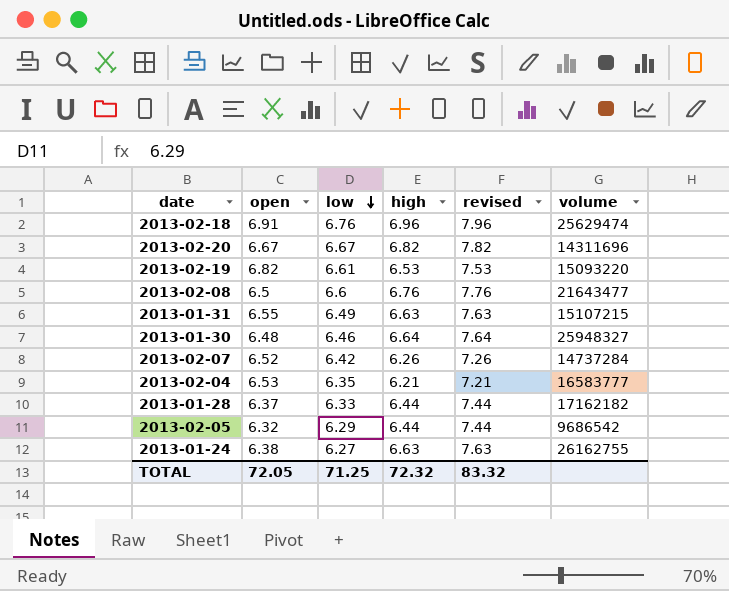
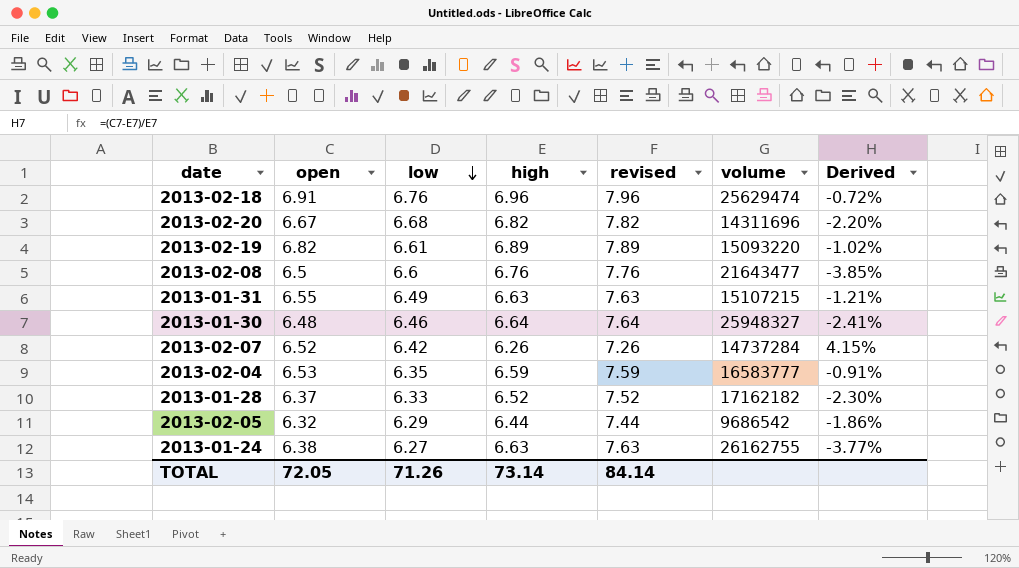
column Derived | formula: none -> ([open] - [high]) / [high]
2013-02-20 | low: 6.67 -> 6.68
2013-02-19 | high: 6.53 -> 6.89
2013-02-19 | revised: 7.53 -> 7.89
2013-02-04 | high: 6.21 -> 6.59
2013-02-04 | revised: 7.21 -> 7.59
2013-01-28 | high: 6.44 -> 6.52
2013-01-28 | revised: 7.44 -> 7.52
TOTAL | low: 71.25 -> 71.26
TOTAL | high: 72.32 -> 73.14
TOTAL | revised: 83.32 -> 84.14

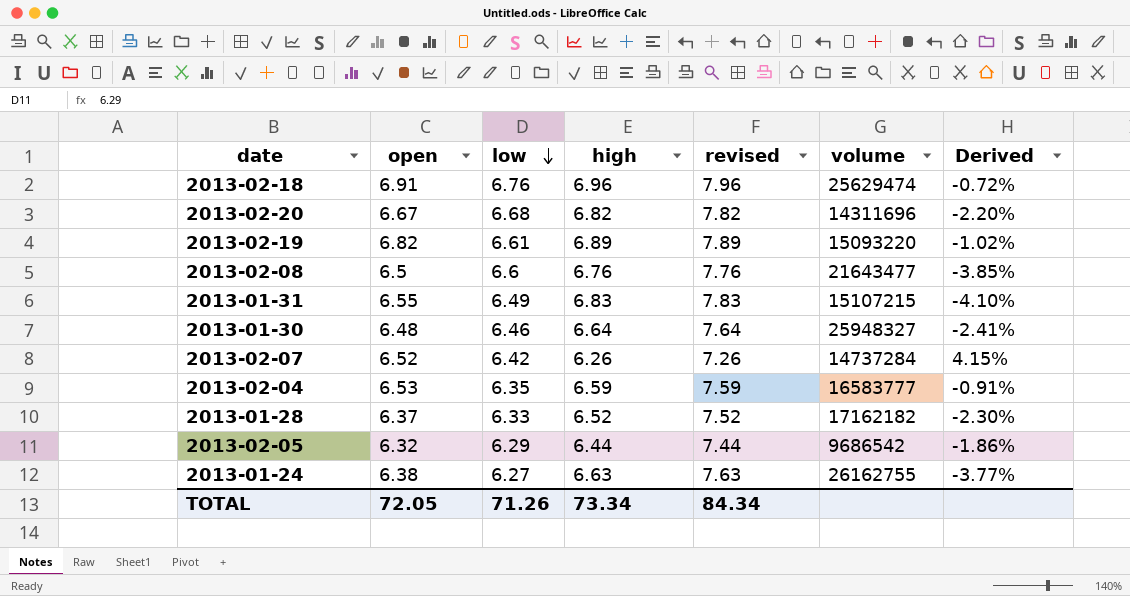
2013-01-31 | high: 6.63 -> 6.83
2013-01-31 | revised: 7.63 -> 7.83
2013-01-31 | Derived: -1.21% -> -4.10%
TOTAL | high: 73.14 -> 73.34
TOTAL | revised: 84.14 -> 84.34

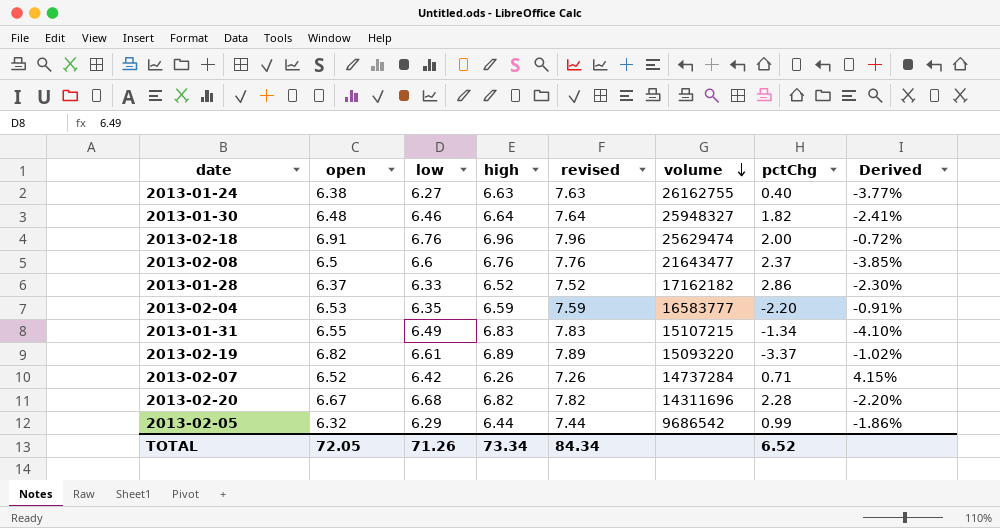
row order: low descending -> volume descending
column pctChg | position: none -> 7

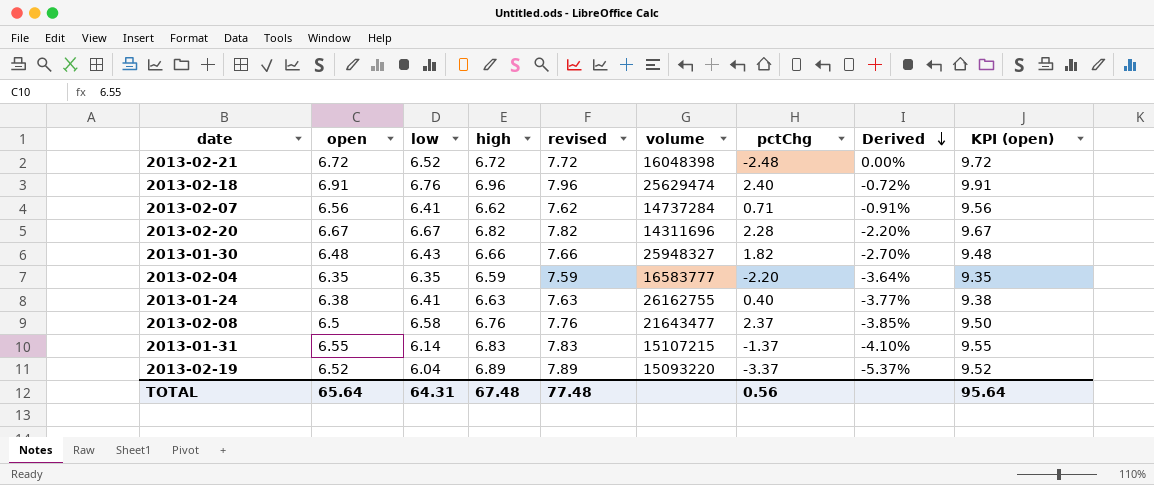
row order: volume descending -> Derived descending
column KPI (open) | formula: none -> [open] + 3
row 2013-01-28: 6.37 | 6.33 | 6.52 | 7.52 | 17162182 | 2.86 | -2.30% -> none
row 2013-02-05: 6.32 | 6.29 | 6.44 | 7.44 | 9686542 | 0.99 | -1.86% -> none
row 2013-02-21: none -> 6.72 | 6.52 | 6.72 | 7.72 | 16048398 | -2.48 | 0.00% | 9.72
2013-02-18 | pctChg: 2.00 -> 2.40
2013-02-07 | open: 6.52 -> 6.56
2013-02-07 | low: 6.42 -> 6.41
2013-02-07 | high: 6.26 -> 6.62
2013-02-07 | revised: 7.26 -> 7.62
2013-02-07 | Derived: 4.15% -> -0.91%
2013-02-20 | low: 6.68 -> 6.67
2013-01-30 | low: 6.46 -> 6.43
2013-01-30 | high: 6.64 -> 6.66
2013-01-30 | revised: 7.64 -> 7.66
2013-01-30 | Derived: -2.41% -> -2.70%
2013-02-04 | open: 6.53 -> 6.35
2013-02-04 | Derived: -0.91% -> -3.64%
2013-01-24 | low: 6.27 -> 6.41
2013-02-08 | low: 6.6 -> 6.58
2013-01-31 | low: 6.49 -> 6.14
2013-01-31 | pctChg: -1.34 -> -1.37
2013-02-19 | open: 6.82 -> 6.52
2013-02-19 | low: 6.61 -> 6.04
2013-02-19 | Derived: -1.02% -> -5.37%
TOTAL | open: 72.05 -> 65.64
TOTAL | low: 71.26 -> 64.31
TOTAL | high: 73.34 -> 67.48
TOTAL | revised: 84.34 -> 77.48
TOTAL | pctChg: 6.52 -> 0.56

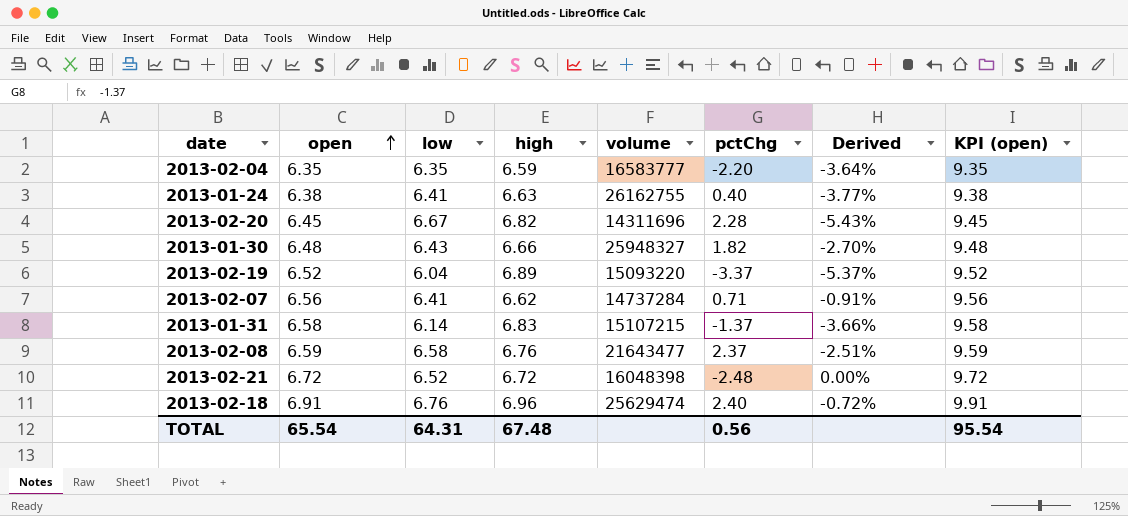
row order: Derived descending -> open ascending
column revised | formula: [high] + 1 -> none
2013-02-20 | open: 6.67 -> 6.45
2013-02-20 | Derived: -2.20% -> -5.43%
2013-02-20 | KPI (open): 9.67 -> 9.45
2013-01-31 | open: 6.55 -> 6.58
2013-01-31 | Derived: -4.10% -> -3.66%
2013-01-31 | KPI (open): 9.55 -> 9.58
2013-02-08 | open: 6.5 -> 6.59
2013-02-08 | Derived: -3.85% -> -2.51%
2013-02-08 | KPI (open): 9.50 -> 9.59
TOTAL | open: 65.64 -> 65.54
TOTAL | KPI (open): 95.64 -> 95.54

